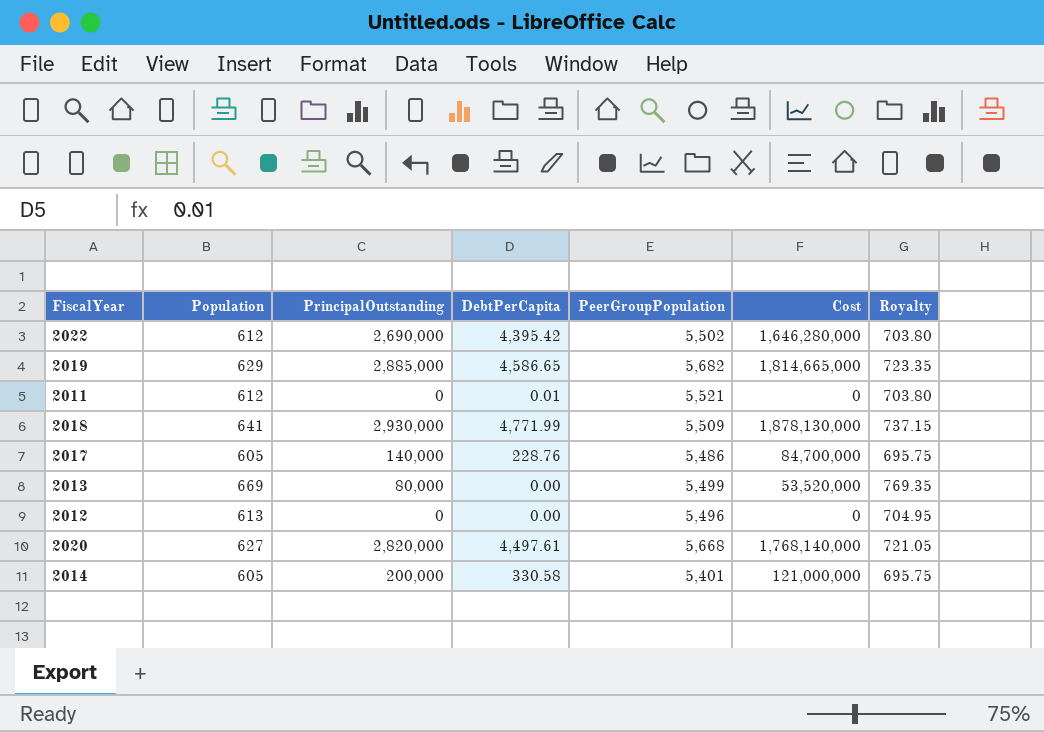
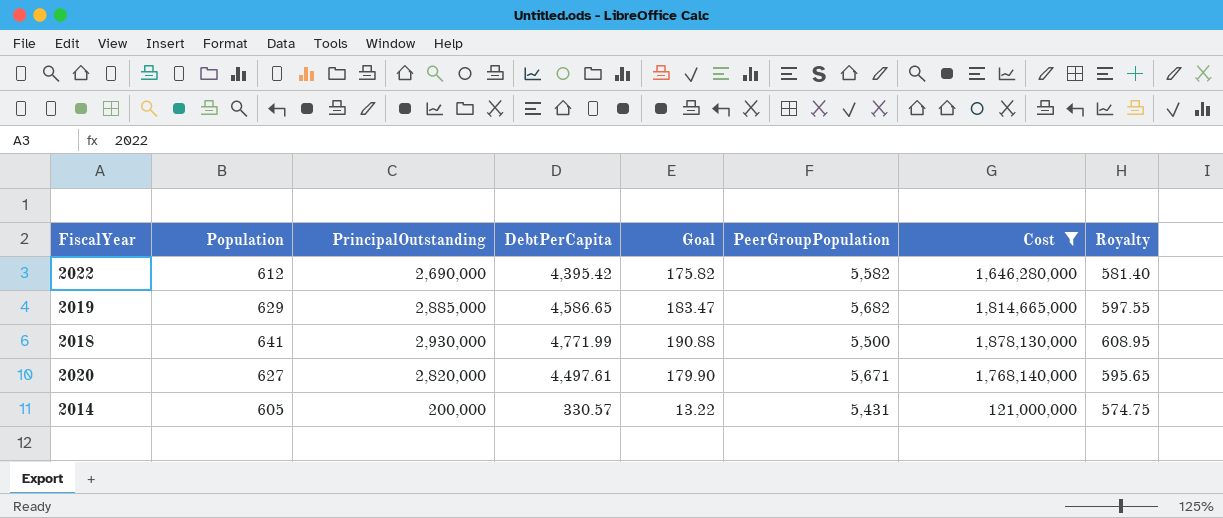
filter: none -> Cost >= 121,000,000
column Goal | formula: none -> [DebtPerCapita] * 0.04
column Royalty | formula: [Population] * 1.15 -> [Population] * 0.95
2022 | PeerGroupPopulation: 5,502 -> 5,582
2018 | PeerGroupPopulation: 5,509 -> 5,500
2020 | PeerGroupPopulation: 5,668 -> 5,671
2014 | DebtPerCapita: 330.58 -> 330.57
2014 | PeerGroupPopulation: 5,401 -> 5,431

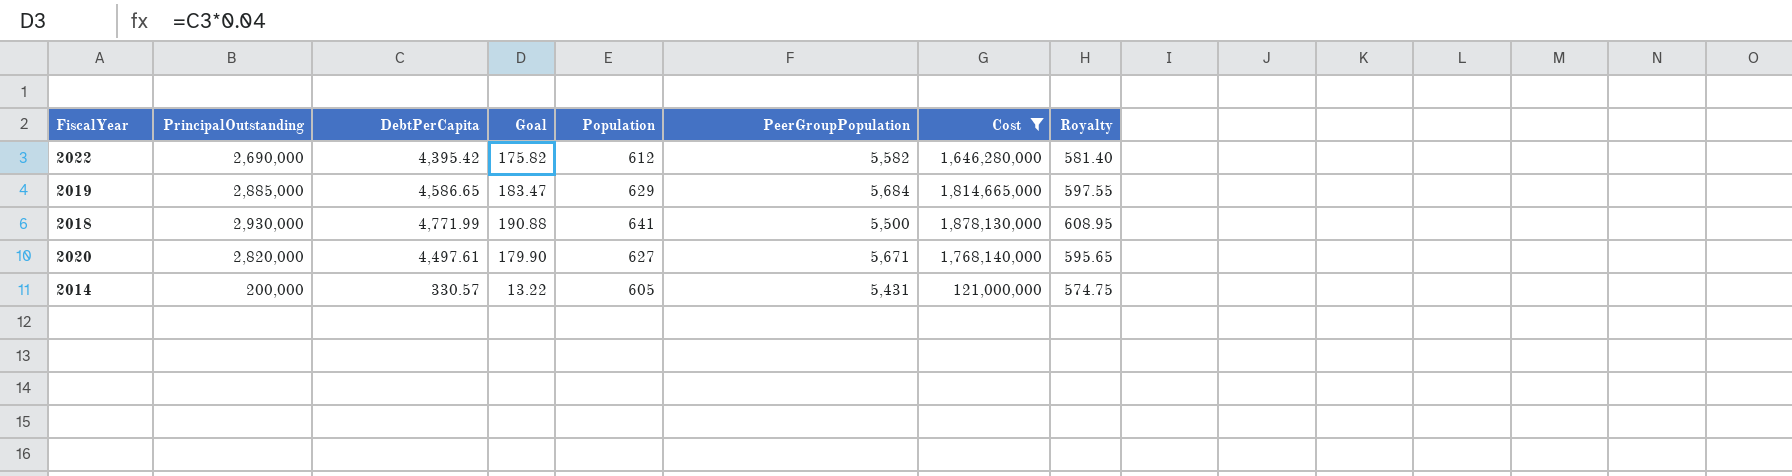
column Population | position: 2 -> 5
2019 | PeerGroupPopulation: 5,682 -> 5,684

